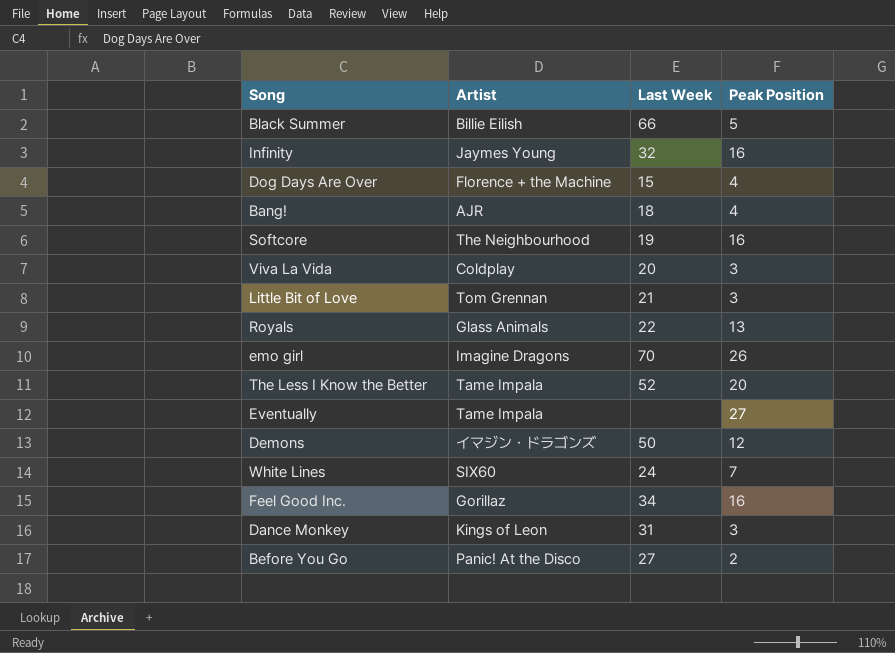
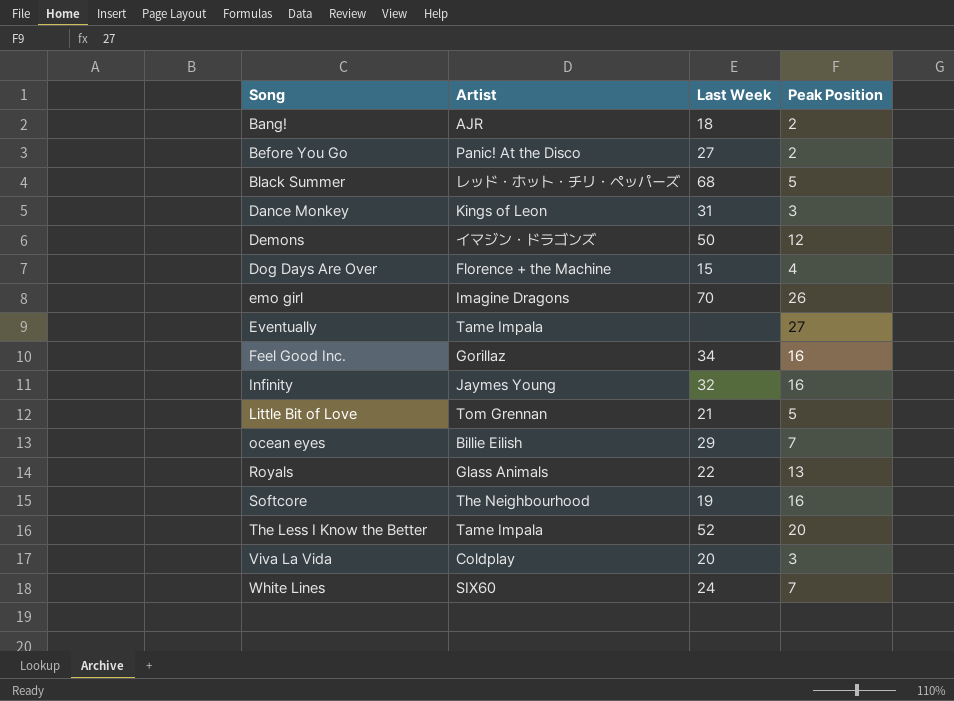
row order: none -> Song ascending
Bang! | Peak Position: 4 -> 2
Black Summer | Artist: Billie Eilish -> レッド・ホット・チリ・ペッパーズ
Black Summer | Last Week: 66 -> 68
Little Bit of Love | Peak Position: 3 -> 5
row ocean eyes: none -> Billie Eilish | 29 | 7

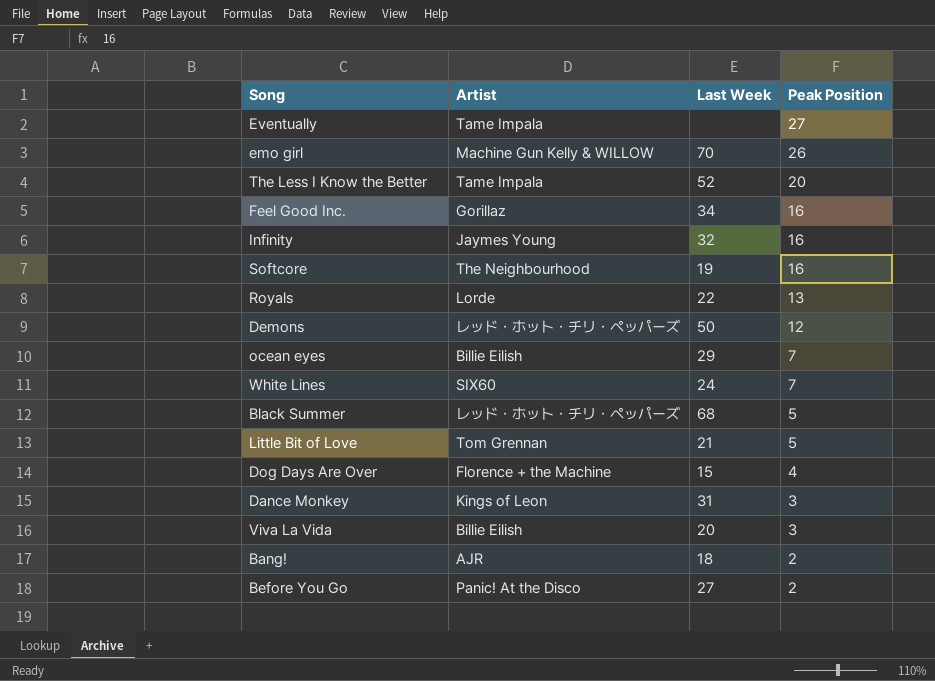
row order: Song ascending -> Peak Position descending
emo girl | Artist: Imagine Dragons -> Machine Gun Kelly & WILLOW
Royals | Artist: Glass Animals -> Lorde
Demons | Artist: イマジン・ドラゴンズ -> レッド・ホット・チリ・ペッパーズ
Viva La Vida | Artist: Coldplay -> Billie Eilish

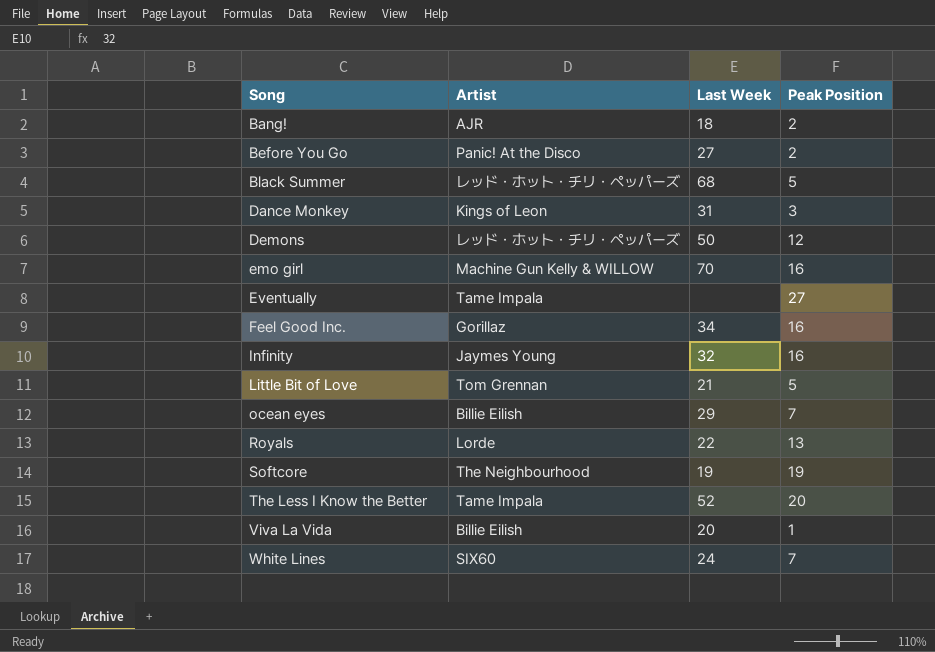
row order: Peak Position descending -> Song ascending
row Dog Days Are Over: Florence + the Machine | 15 | 4 -> none
emo girl | Peak Position: 26 -> 16
Softcore | Peak Position: 16 -> 19
Viva La Vida | Peak Position: 3 -> 1

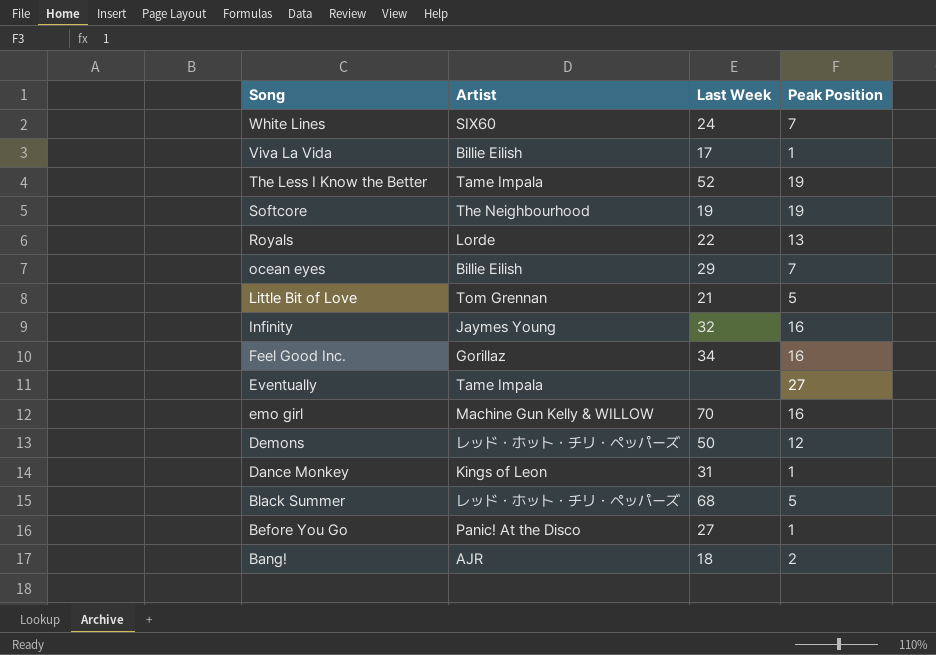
row order: Song ascending -> Song descending
Viva La Vida | Last Week: 20 -> 17
The Less I Know the Better | Peak Position: 20 -> 19
Dance Monkey | Peak Position: 3 -> 1
Before You Go | Peak Position: 2 -> 1

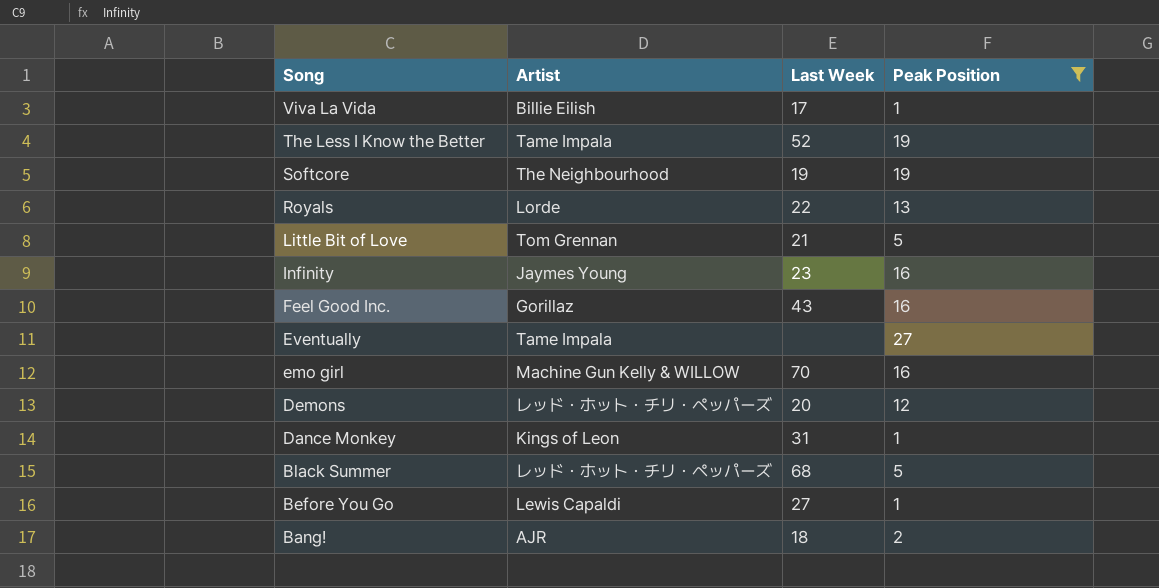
filter: none -> Peak Position != 7
Infinity | Last Week: 32 -> 23
Feel Good Inc. | Last Week: 34 -> 43
Demons | Last Week: 50 -> 20
Before You Go | Artist: Panic! At the Disco -> Lewis Capaldi

